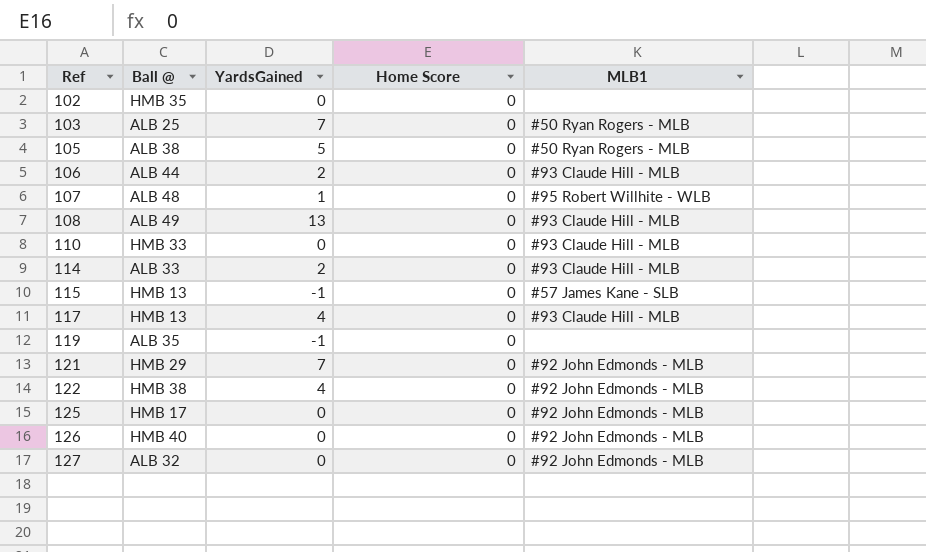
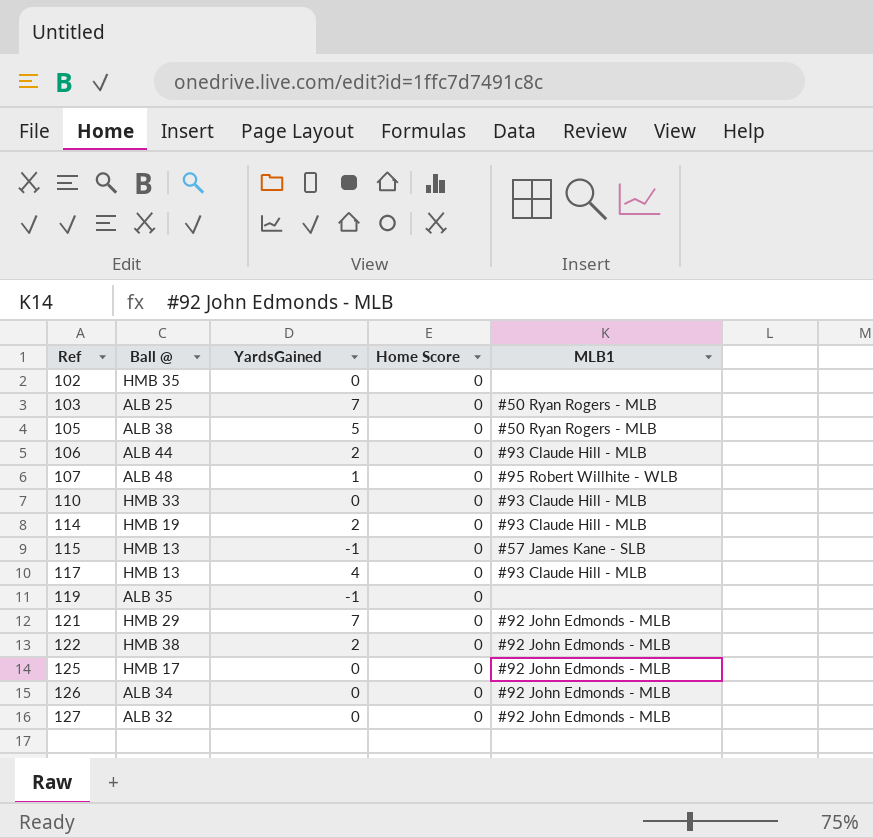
row 108: ALB 49 | 13 | 0 | #93 Claude Hill - MLB -> none
114 | Ball @: ALB 33 -> HMB 19
122 | YardsGained: 4 -> 2
126 | Ball @: HMB 40 -> ALB 34

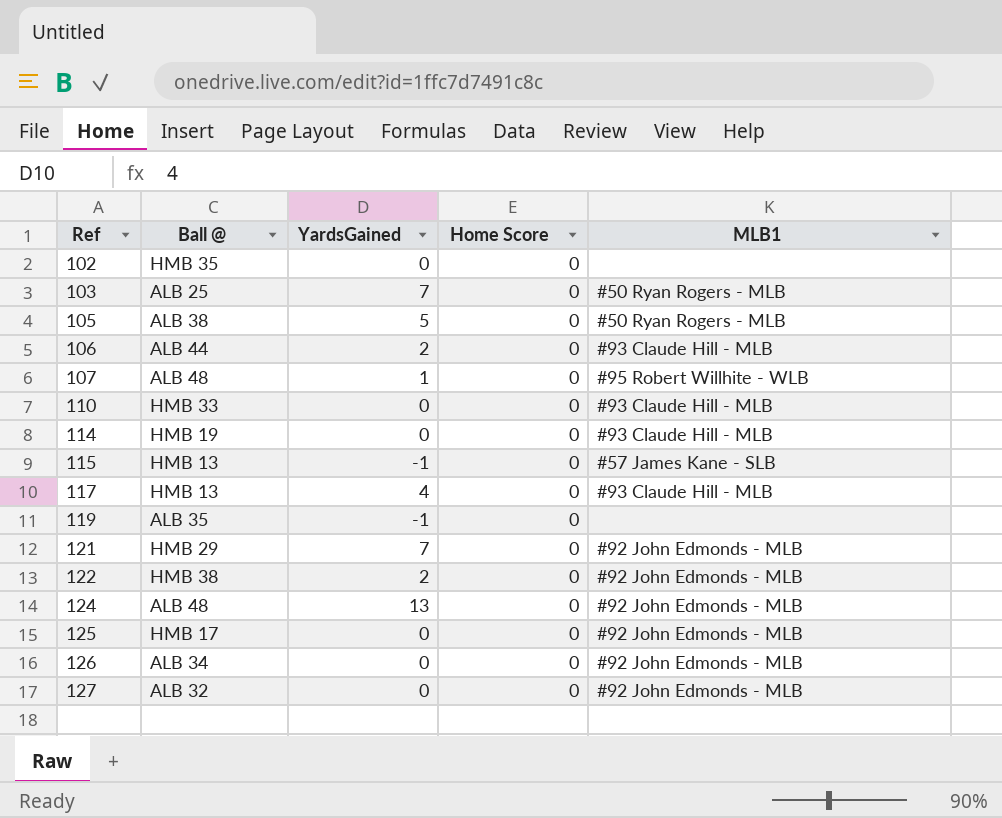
114 | YardsGained: 2 -> 0
row 124: none -> ALB 48 | 13 | 0 | #92 John Edmonds - MLB

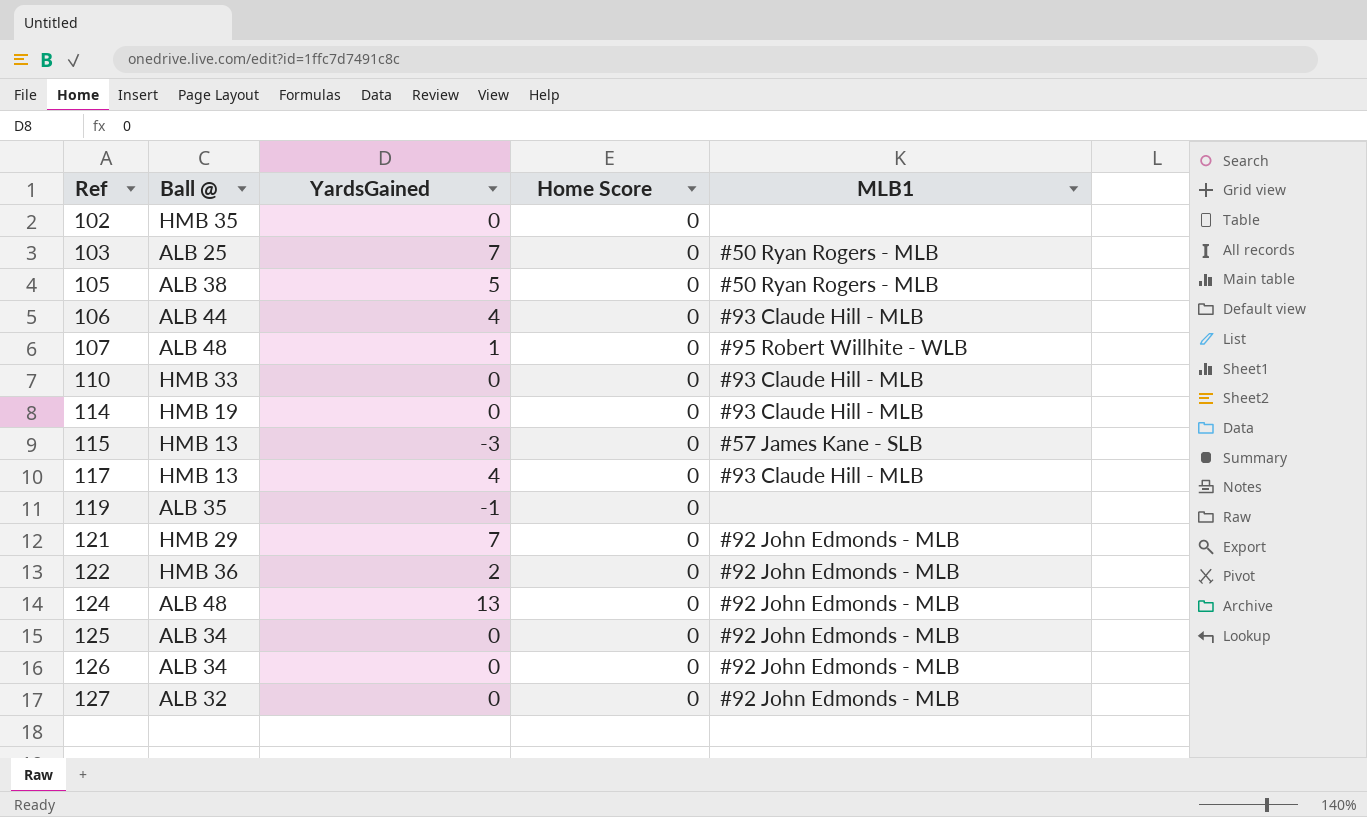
106 | YardsGained: 2 -> 4
115 | YardsGained: -1 -> -3
122 | Ball @: HMB 38 -> HMB 36
125 | Ball @: HMB 17 -> ALB 34

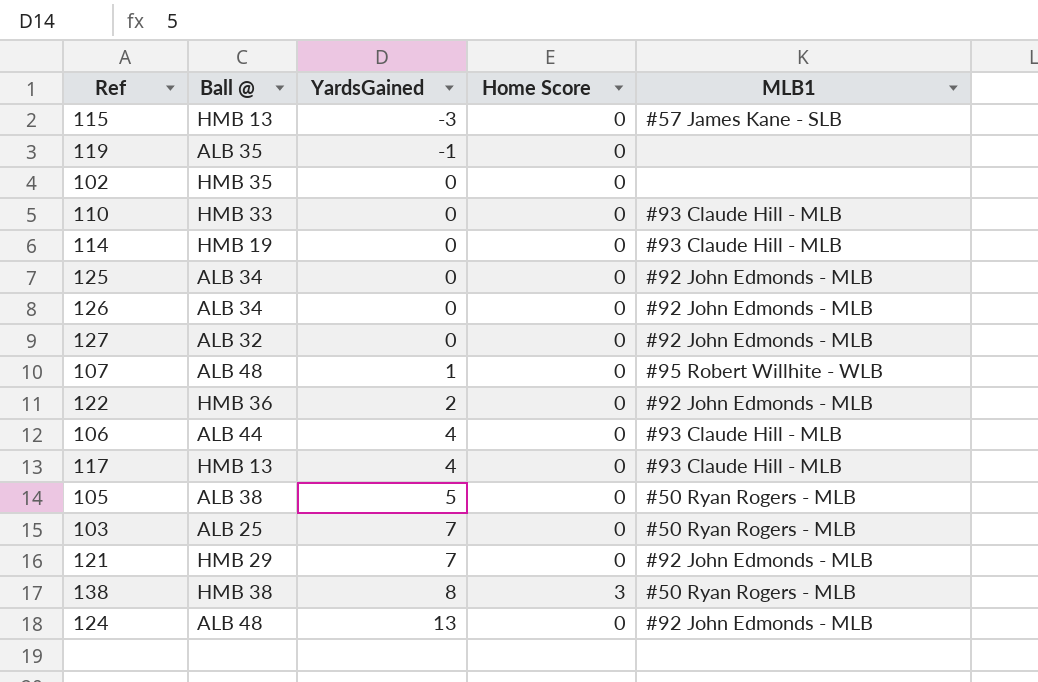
row order: Ref ascending -> YardsGained ascending
row 138: none -> HMB 38 | 8 | 3 | #50 Ryan Rogers - MLB

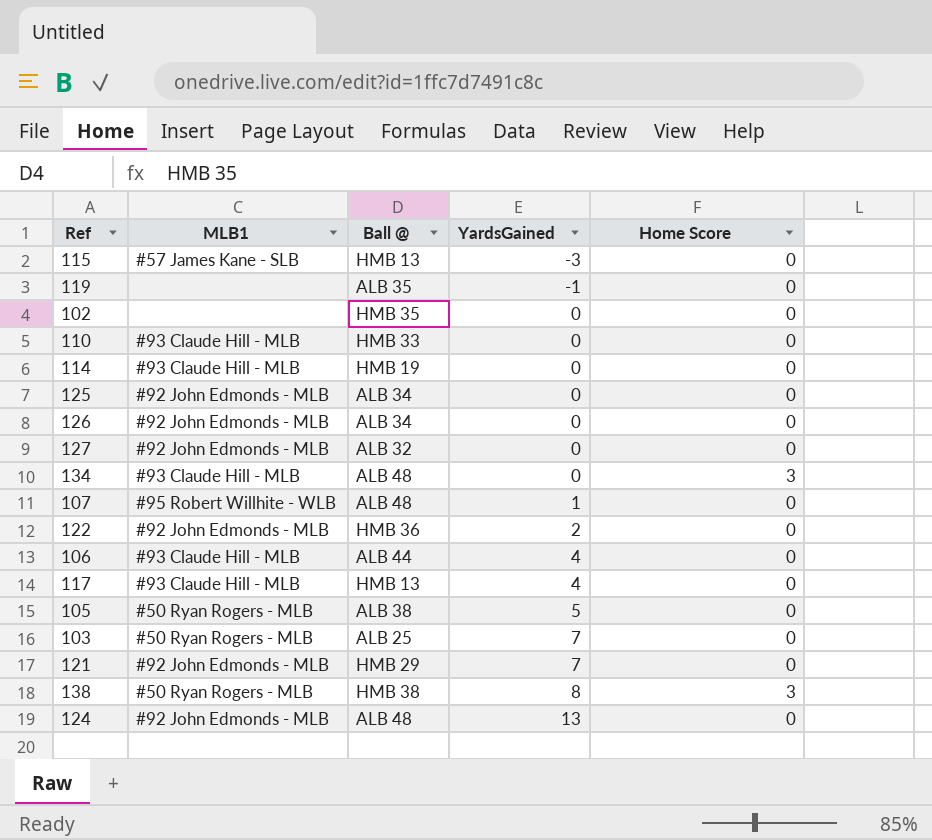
column MLB1 | position: 5 -> 2
row 134: none -> #93 Claude Hill - MLB | ALB 48 | 0 | 3

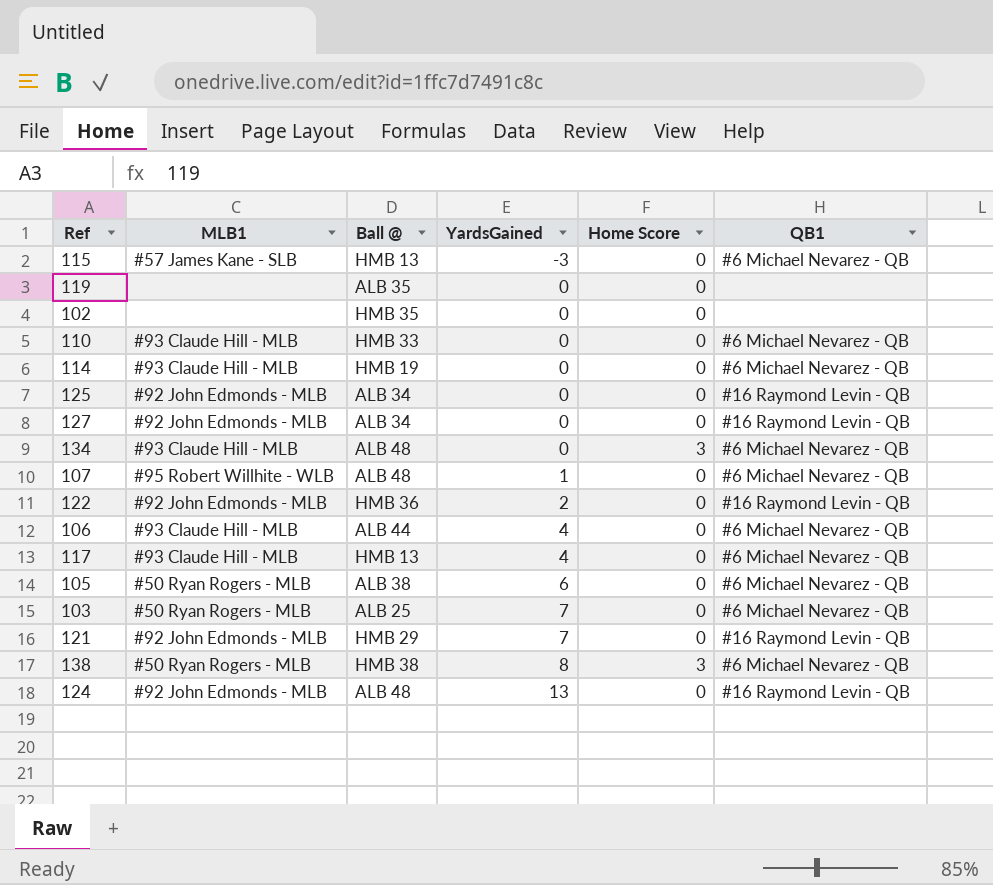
column QB1 | position: none -> 6
row 126: #92 John Edmonds - MLB | ALB 34 | 0 | 0 -> none
119 | YardsGained: -1 -> 0
127 | Ball @: ALB 32 -> ALB 34
105 | YardsGained: 5 -> 6

